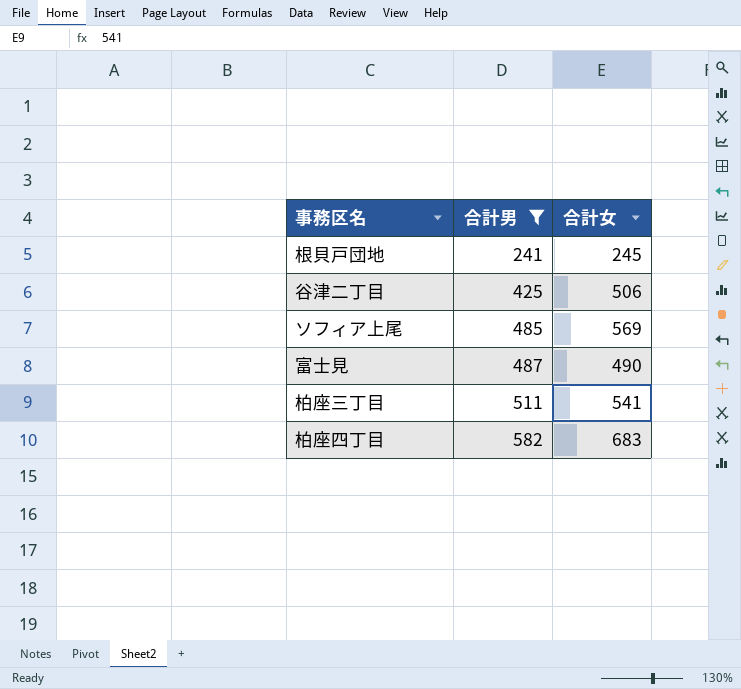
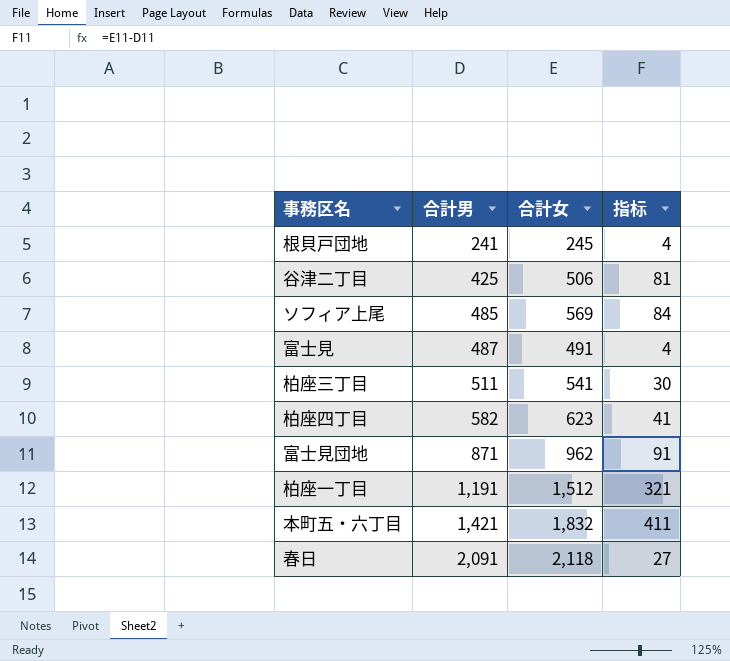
filter: 合計男 <= 582 -> none
column 指标 | formula: none -> [合計女] - [合計男]
富士見 | 合計女: 490 -> 491
柏座四丁目 | 合計女: 683 -> 623

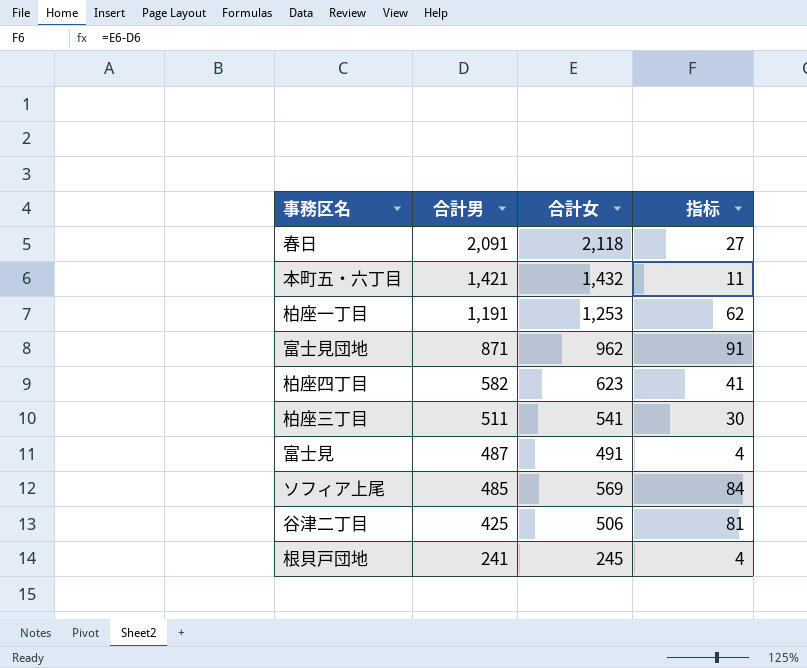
row order: 合計男 ascending -> 合計男 descending
本町五・六丁目 | 合計女: 1,832 -> 1,432
本町五・六丁目 | 指标: 411 -> 11
柏座一丁目 | 合計女: 1,512 -> 1,253
柏座一丁目 | 指标: 321 -> 62

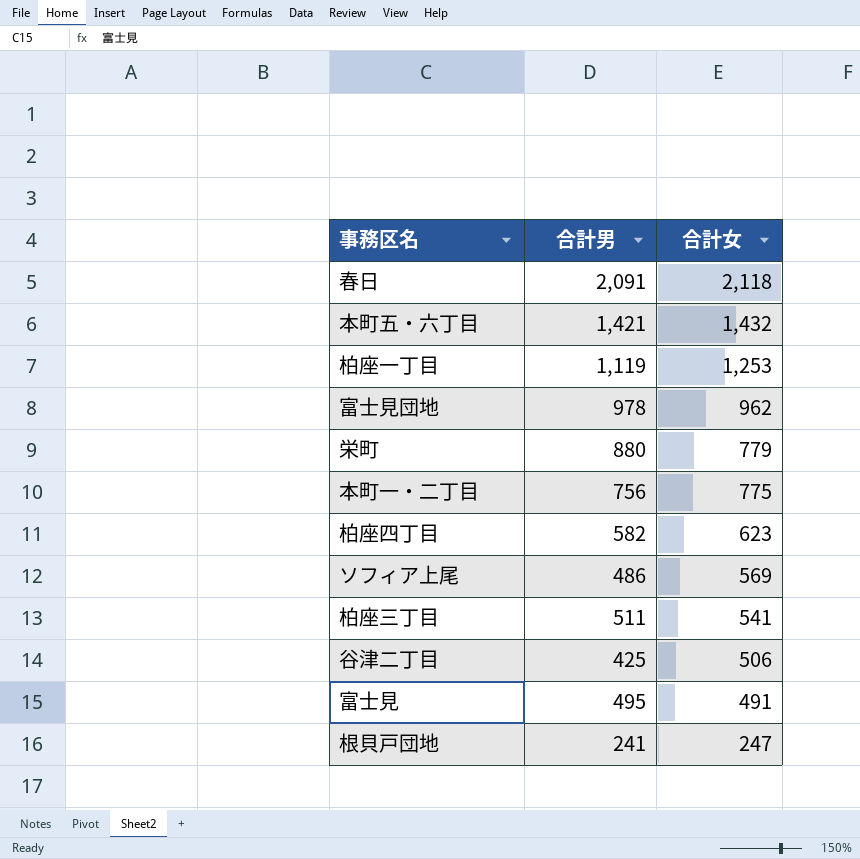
row order: 合計男 descending -> 合計女 descending
column 指标 | formula: [合計女] - [合計男] -> none
柏座一丁目 | 合計男: 1,191 -> 1,119
富士見団地 | 合計男: 871 -> 978
row 栄町: none -> 880 | 779
row 本町一・二丁目: none -> 756 | 775
ソフィア上尾 | 合計男: 485 -> 486
富士見 | 合計男: 487 -> 495
根貝戸団地 | 合計女: 245 -> 247

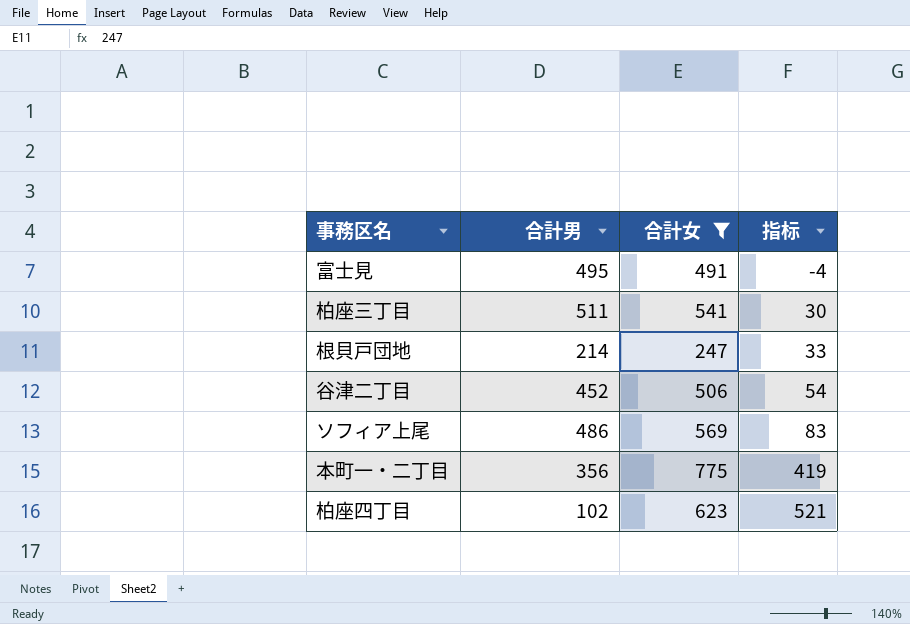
filter: none -> 合計女 <= 775
row order: 合計女 descending -> 指标 ascending
column 指标 | formula: none -> [合計女] - [合計男]
根貝戸団地 | 合計男: 241 -> 214
谷津二丁目 | 合計男: 425 -> 452
本町一・二丁目 | 合計男: 756 -> 356
柏座四丁目 | 合計男: 582 -> 102

